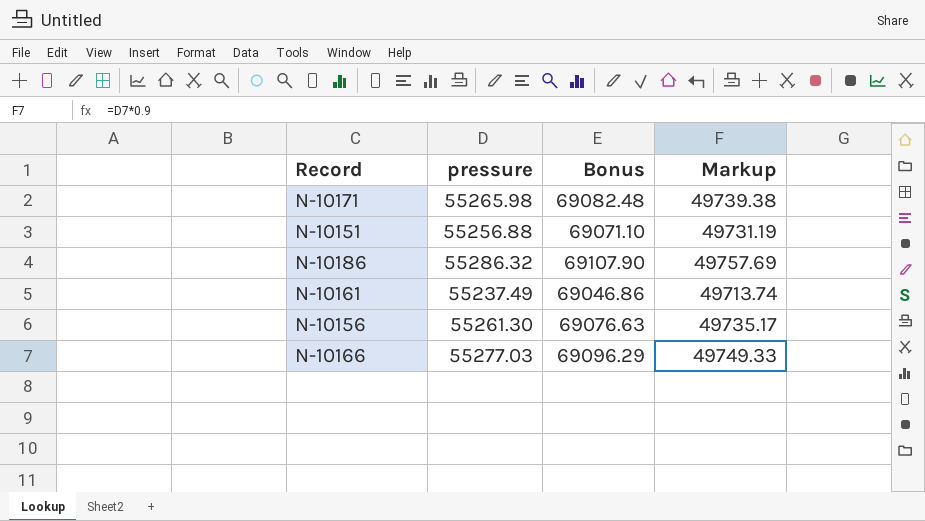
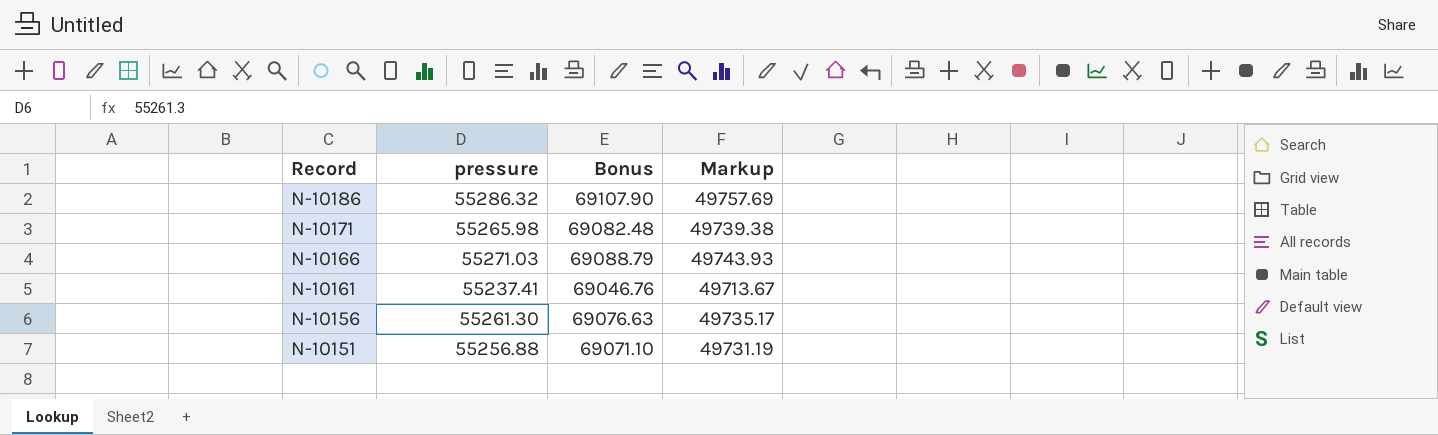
row order: none -> Record descending
N-10166 | pressure: 55277.03 -> 55271.03
N-10166 | Bonus: 69096.29 -> 69088.79
N-10166 | Markup: 49749.33 -> 49743.93
N-10161 | pressure: 55237.49 -> 55237.41
N-10161 | Bonus: 69046.86 -> 69046.76
N-10161 | Markup: 49713.74 -> 49713.67

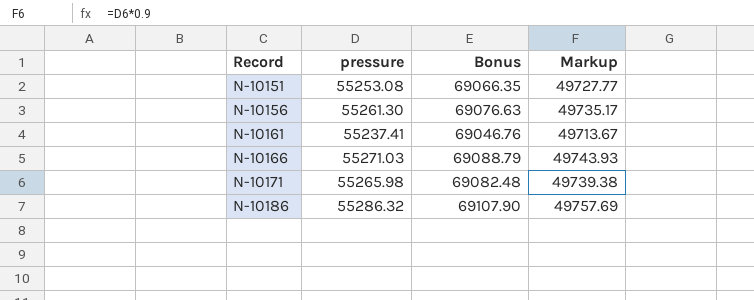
row order: Record descending -> Record ascending
N-10151 | pressure: 55256.88 -> 55253.08
N-10151 | Bonus: 69071.10 -> 69066.35
N-10151 | Markup: 49731.19 -> 49727.77

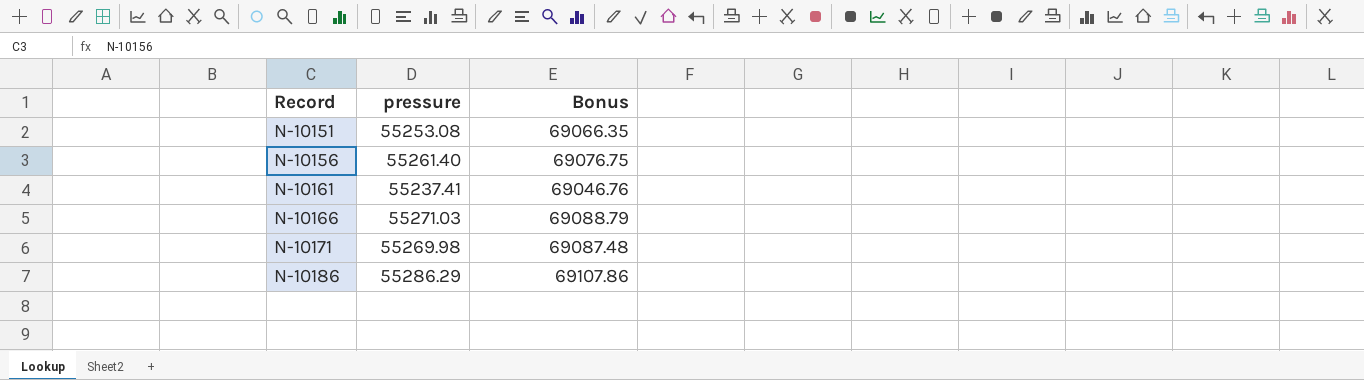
column Markup | formula: [pressure] * 0.9 -> none
N-10156 | pressure: 55261.30 -> 55261.40
N-10156 | Bonus: 69076.63 -> 69076.75
N-10171 | pressure: 55265.98 -> 55269.98
N-10171 | Bonus: 69082.48 -> 69087.48
N-10186 | pressure: 55286.32 -> 55286.29
N-10186 | Bonus: 69107.90 -> 69107.86

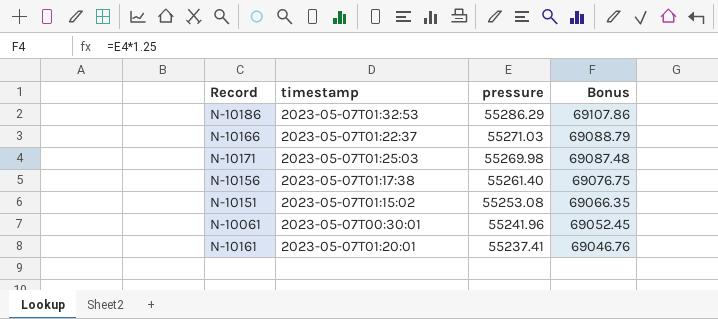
row order: Record ascending -> pressure descending
column timestamp | position: none -> 2
row N-10061: none -> 2023-05-07T00:30:01 | 55241.96 | 69052.45

